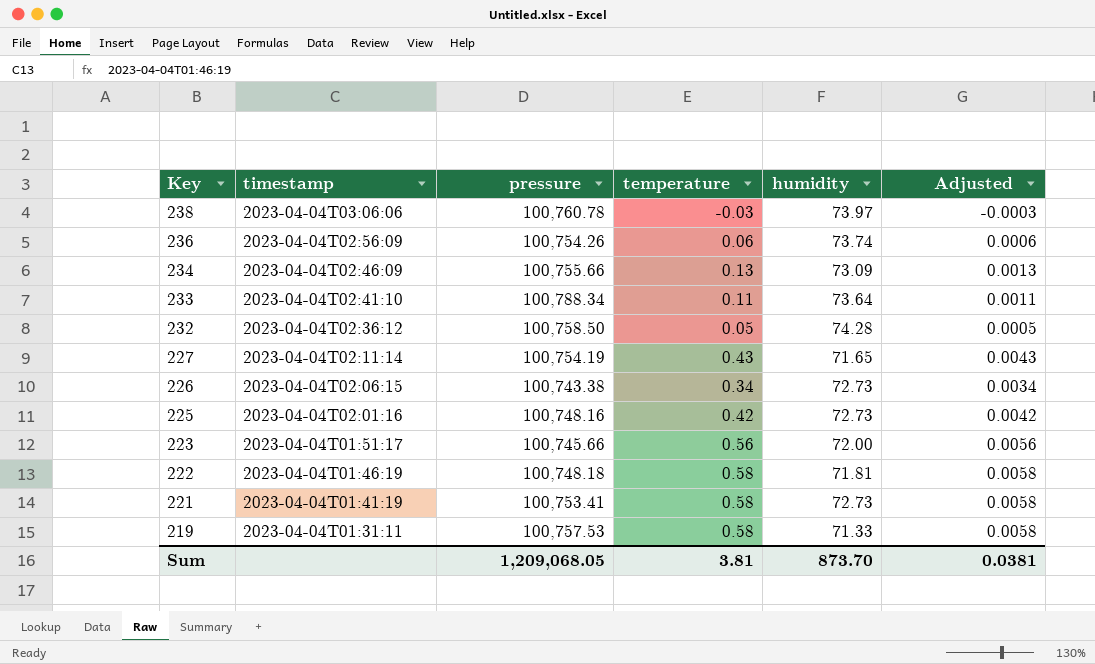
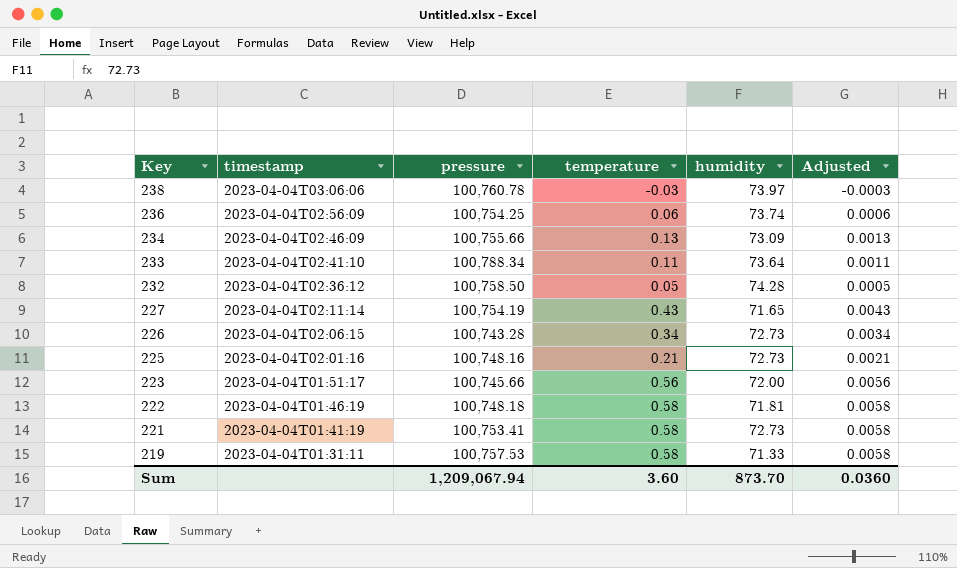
236 | pressure: 100,754.26 -> 100,754.25
226 | pressure: 100,743.38 -> 100,743.28
225 | temperature: 0.42 -> 0.21
225 | Adjusted: 0.0042 -> 0.0021
Sum | pressure: 1,209,068.05 -> 1,209,067.94
Sum | temperature: 3.81 -> 3.60
Sum | Adjusted: 0.0381 -> 0.0360

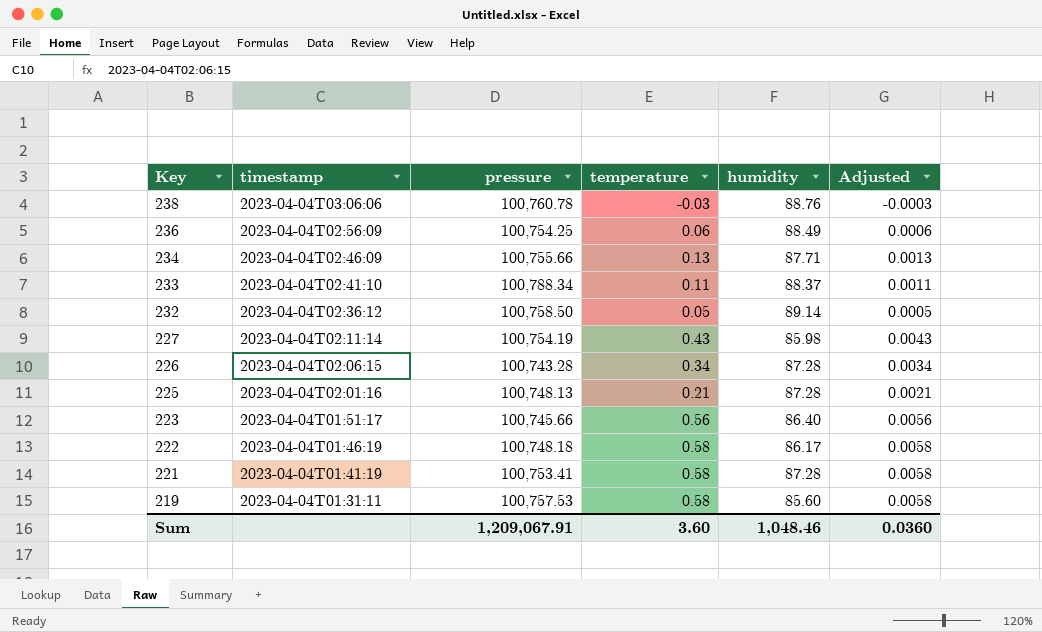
238 | humidity: 73.97 -> 88.76
236 | humidity: 73.74 -> 88.49
234 | humidity: 73.09 -> 87.71
233 | humidity: 73.64 -> 88.37
232 | humidity: 74.28 -> 89.14
227 | humidity: 71.65 -> 85.98
226 | humidity: 72.73 -> 87.28
225 | pressure: 100,748.16 -> 100,748.13
225 | humidity: 72.73 -> 87.28
223 | humidity: 72.00 -> 86.40
222 | humidity: 71.81 -> 86.17
221 | humidity: 72.73 -> 87.28
219 | humidity: 71.33 -> 85.60
Sum | pressure: 1,209,067.94 -> 1,209,067.91
Sum | humidity: 873.70 -> 1,048.46

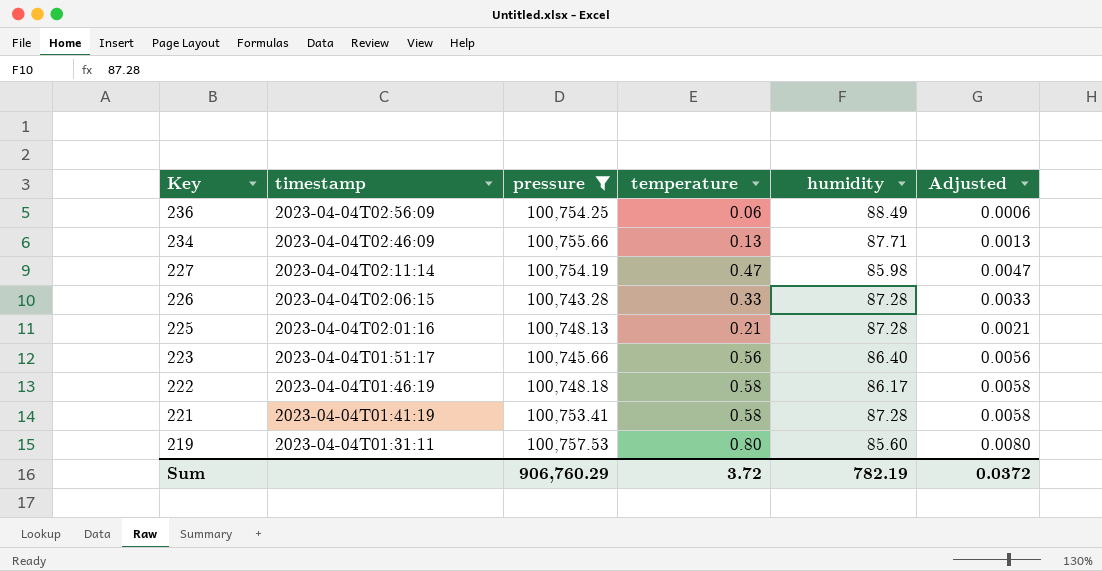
filter: none -> pressure <= 100,757.53
227 | temperature: 0.43 -> 0.47
227 | Adjusted: 0.0043 -> 0.0047
226 | temperature: 0.34 -> 0.33
226 | Adjusted: 0.0034 -> 0.0033
219 | temperature: 0.58 -> 0.80
219 | Adjusted: 0.0058 -> 0.0080
Sum | pressure: 1,209,067.91 -> 906,760.29
Sum | temperature: 3.60 -> 3.72
Sum | humidity: 1,048.46 -> 782.19
Sum | Adjusted: 0.0360 -> 0.0372

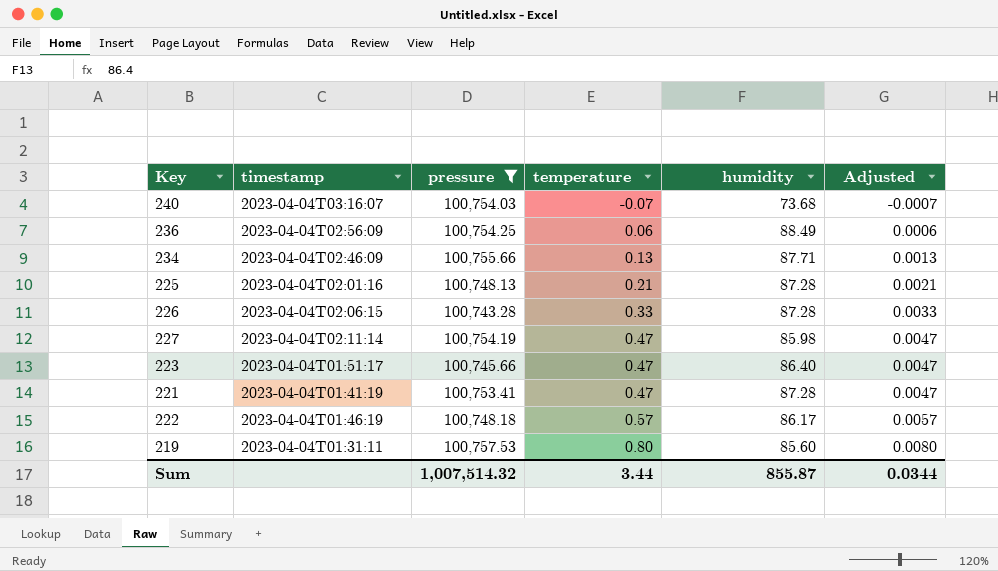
row order: Key descending -> temperature ascending
row 240: none -> 2023-04-04T03:16:07 | 100,754.03 | -0.07 | 73.68 | -0.0007
223 | temperature: 0.56 -> 0.47
223 | Adjusted: 0.0056 -> 0.0047
221 | temperature: 0.58 -> 0.47
221 | Adjusted: 0.0058 -> 0.0047
222 | temperature: 0.58 -> 0.57
222 | Adjusted: 0.0058 -> 0.0057
Sum | pressure: 906,760.29 -> 1,007,514.32
Sum | temperature: 3.72 -> 3.44
Sum | humidity: 782.19 -> 855.87
Sum | Adjusted: 0.0372 -> 0.0344

